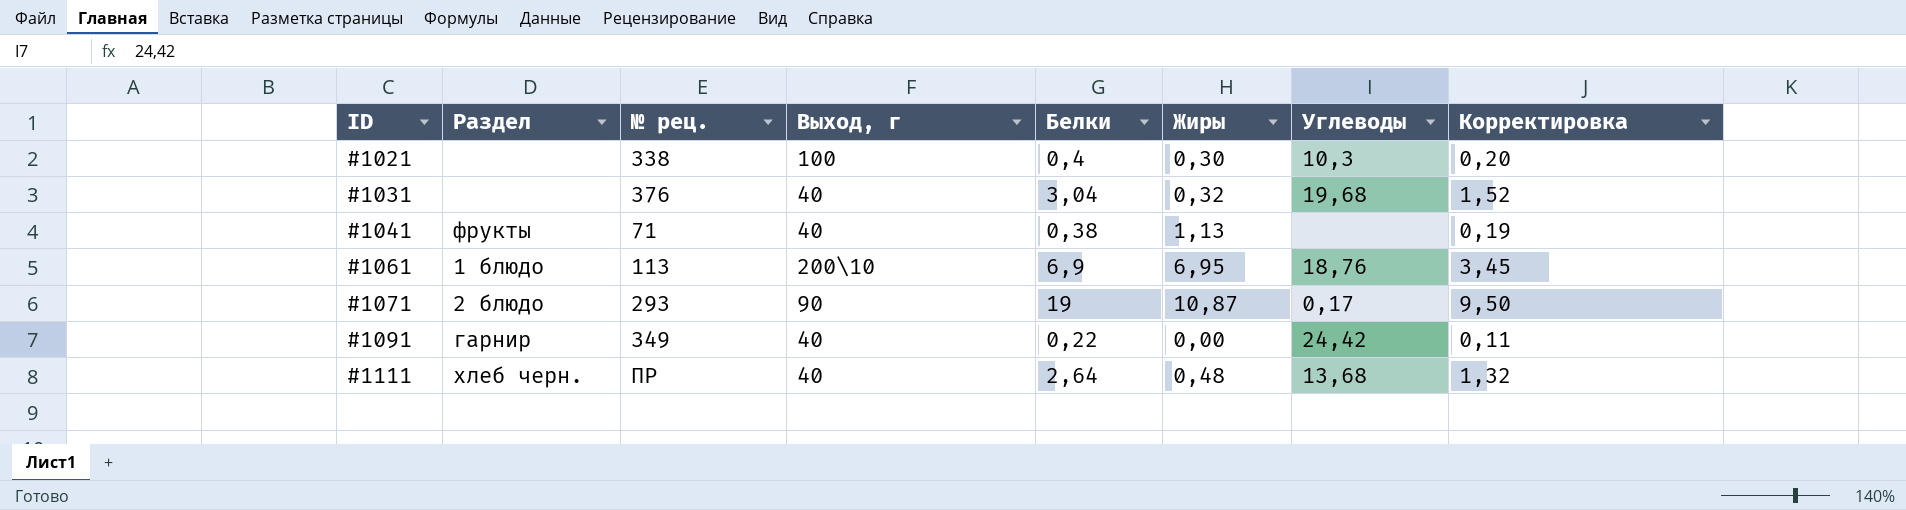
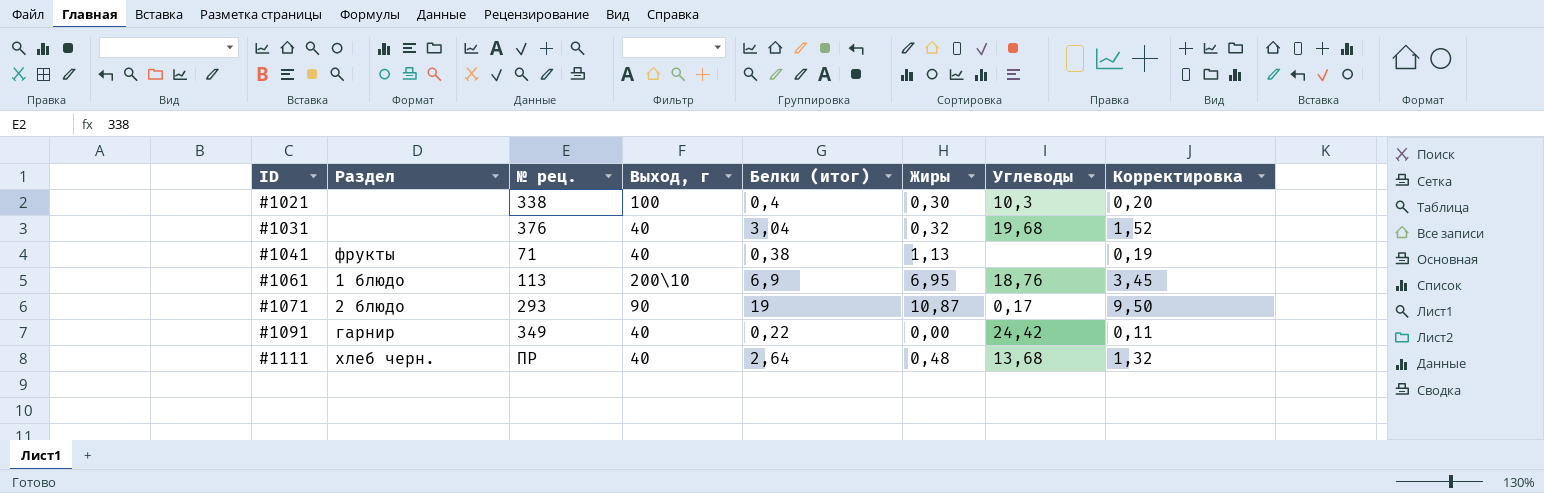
column name: Белки -> Белки (итог)

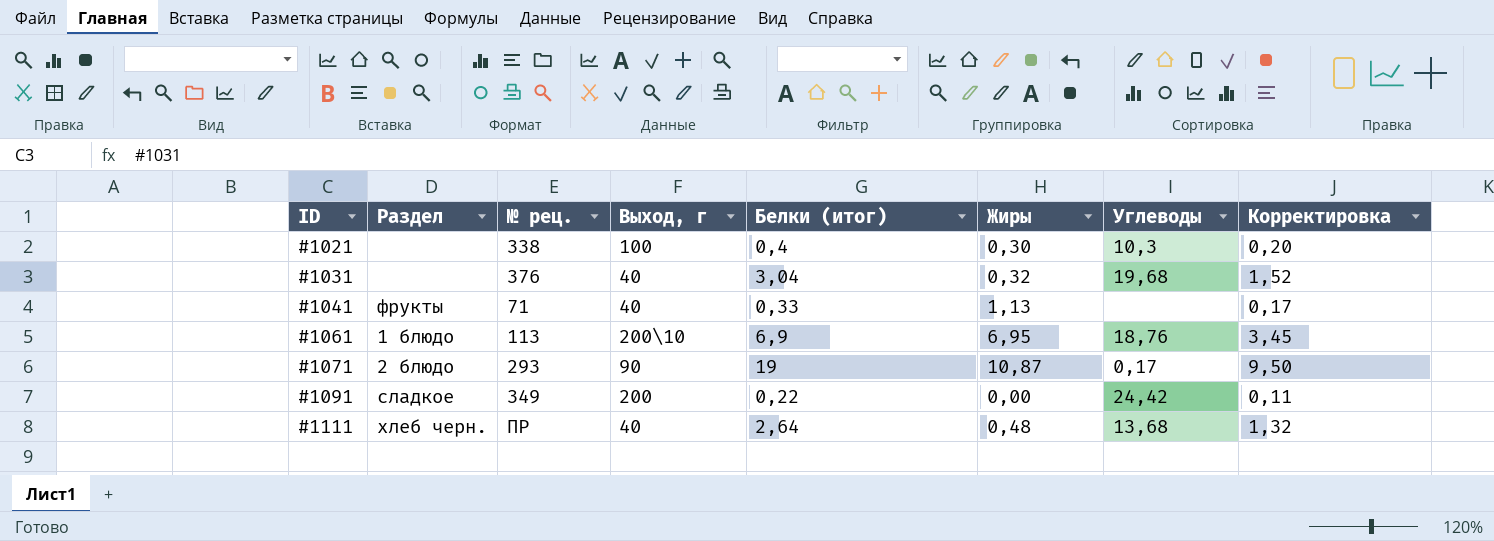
#1041 | Белки (итог): 0,38 -> 0,33
#1041 | Корректировка: 0,19 -> 0,17
#1091 | Раздел: гарнир -> сладкое
#1091 | Выход, г: 40 -> 200

